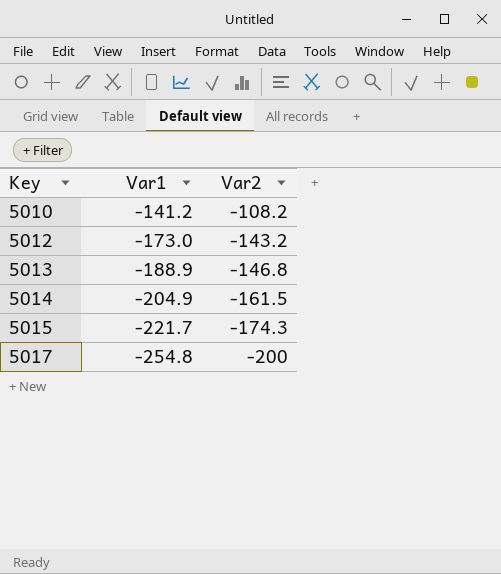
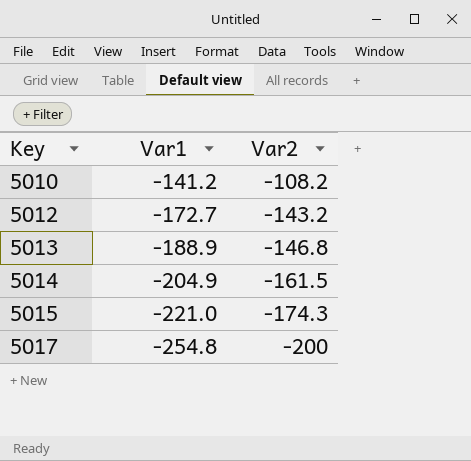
5012 | Var1: -173.0 -> -172.7
5015 | Var1: -221.7 -> -221.0

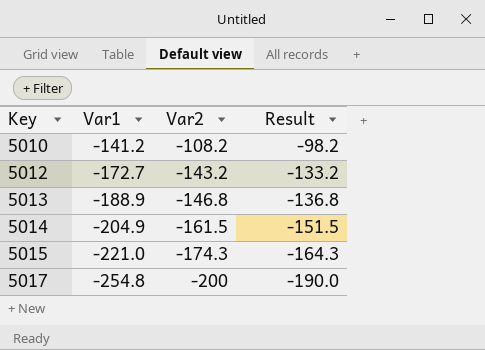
column Result | formula: none -> [Var2] + 10

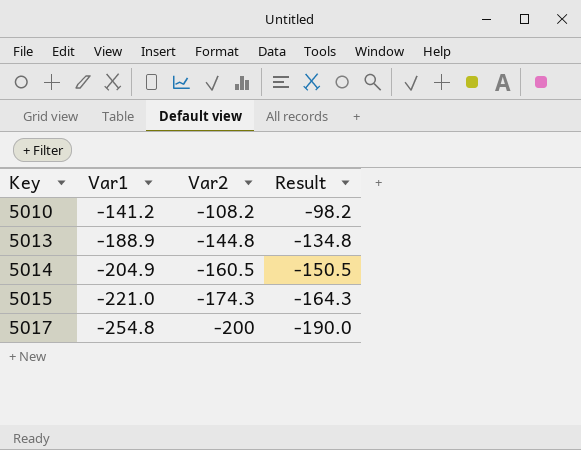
row 5012: -172.7 | -143.2 | -133.2 -> none
5013 | Var2: -146.8 -> -144.8
5013 | Result: -136.8 -> -134.8
5014 | Var2: -161.5 -> -160.5
5014 | Result: -151.5 -> -150.5

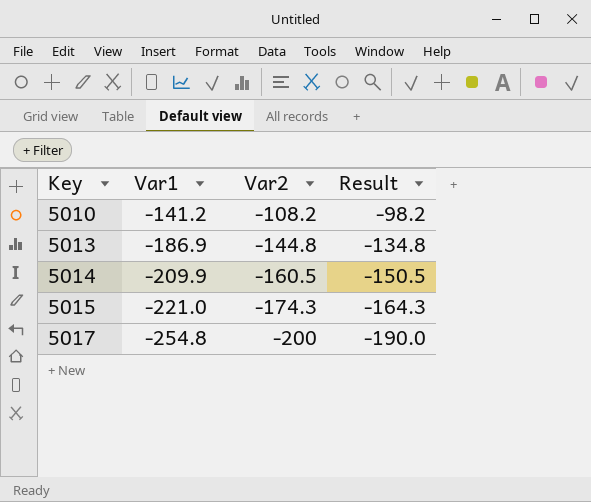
5013 | Var1: -188.9 -> -186.9
5014 | Var1: -204.9 -> -209.9

